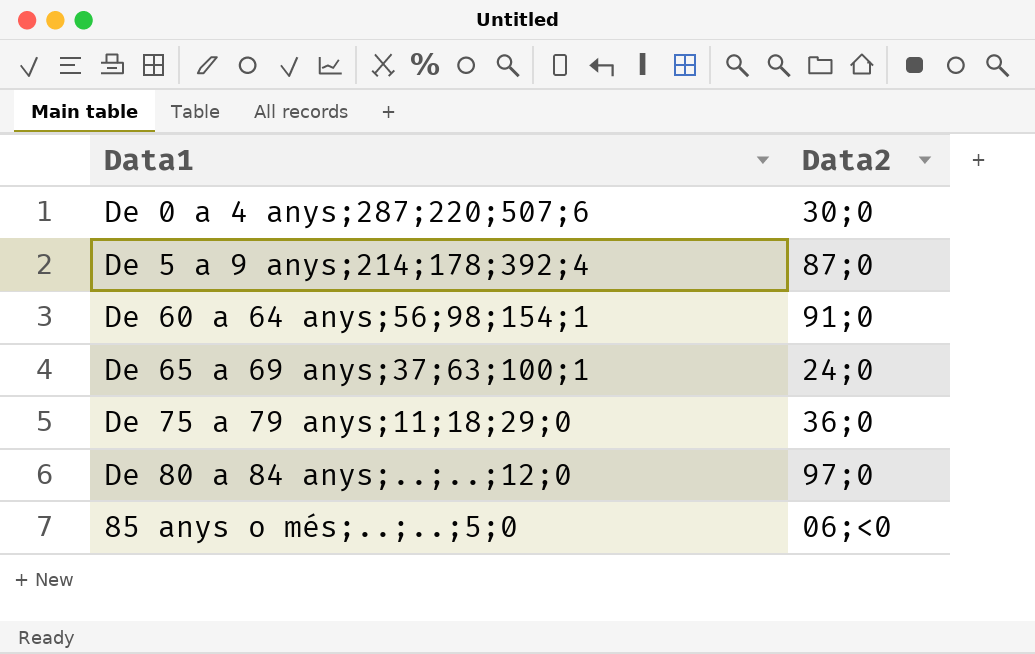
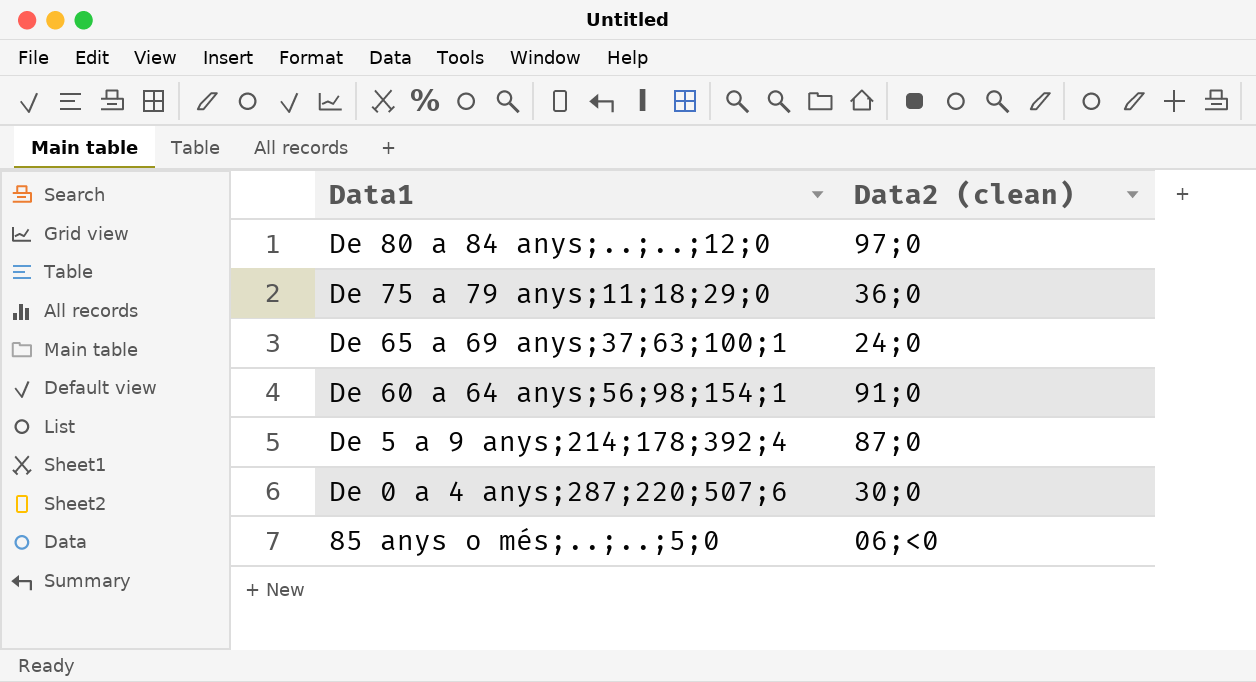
row order: none -> Data1 descending
column name: Data2 -> Data2 (clean)

